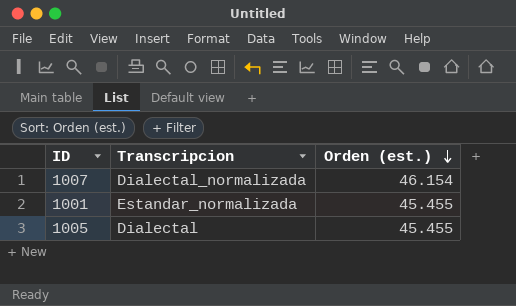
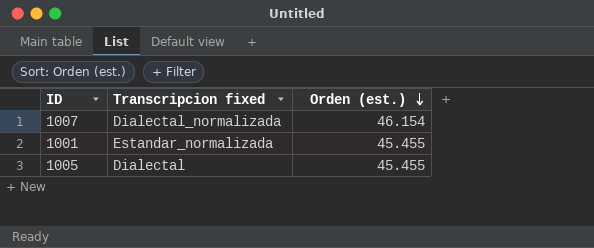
column name: Transcripcion -> Transcripcion fixed

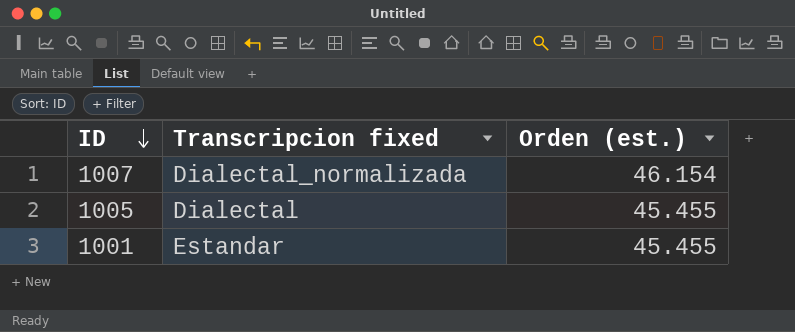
row order: Orden (est.) descending -> ID descending
1001 | Transcripcion fixed: Estandar_normalizada -> Estandar

